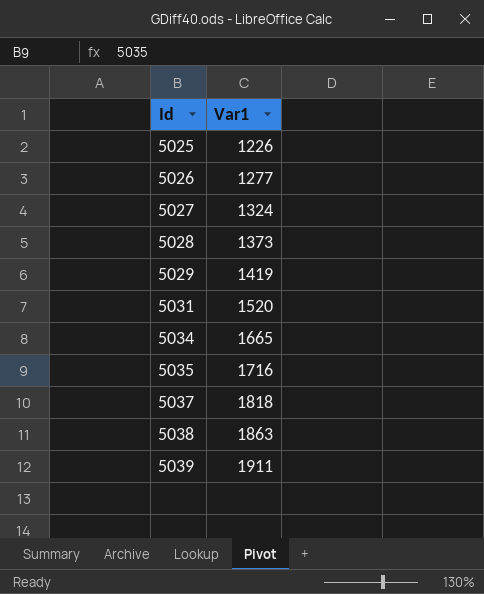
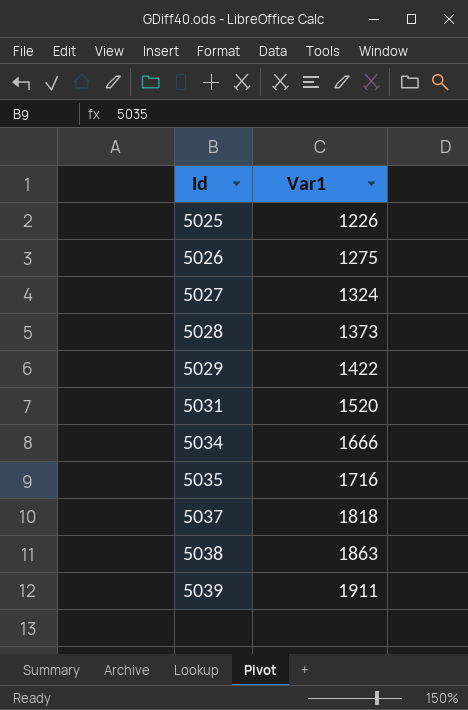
5026 | Var1: 1277 -> 1275
5029 | Var1: 1419 -> 1422
5034 | Var1: 1665 -> 1666

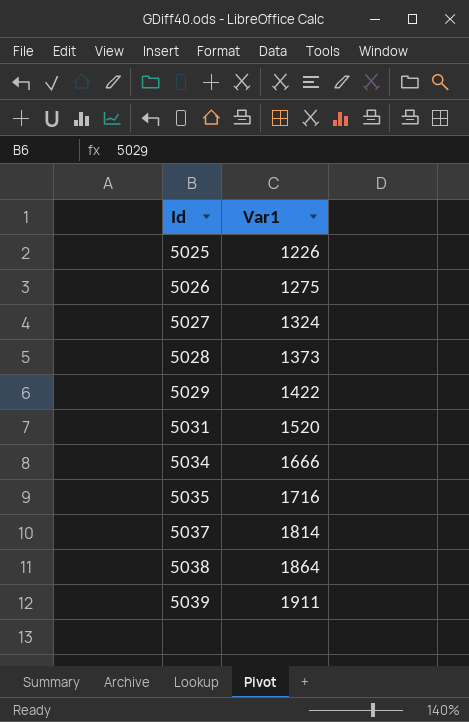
5037 | Var1: 1818 -> 1814
5038 | Var1: 1863 -> 1864

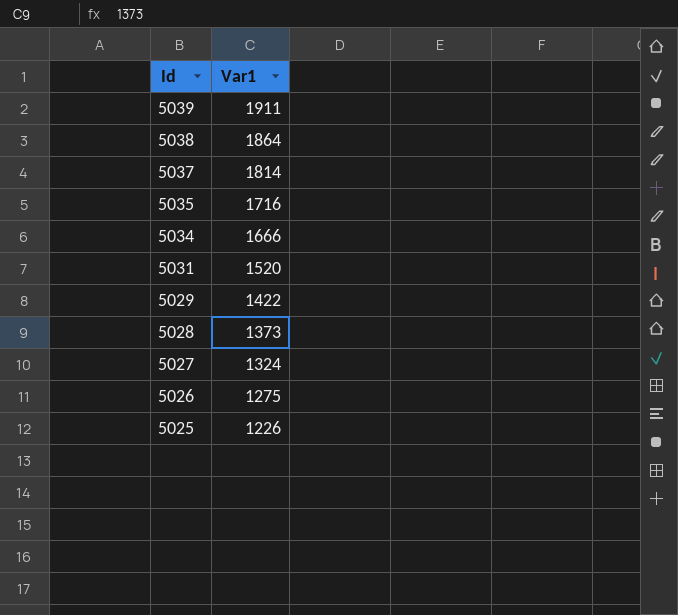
row order: Id ascending -> Id descending

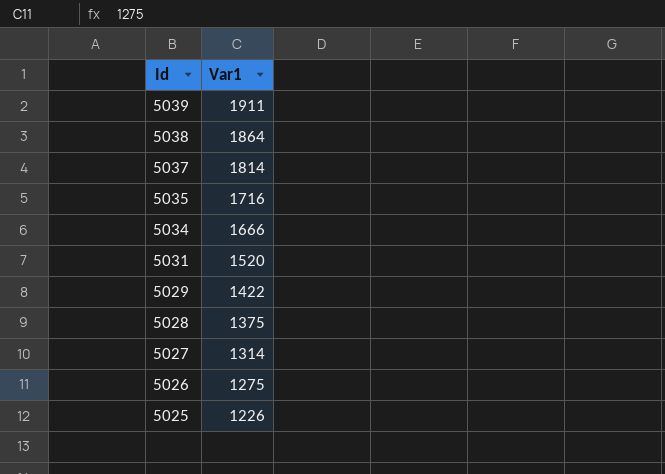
5028 | Var1: 1373 -> 1375
5027 | Var1: 1324 -> 1314

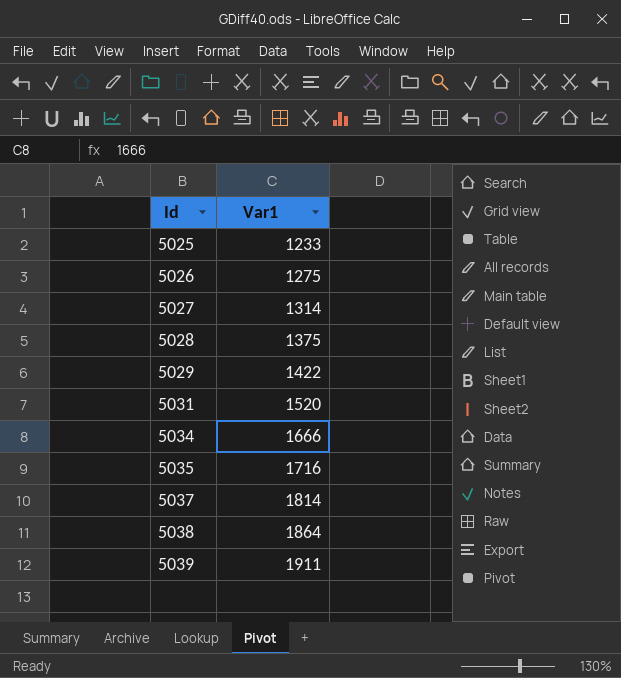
row order: Id descending -> Id ascending
5025 | Var1: 1226 -> 1233

